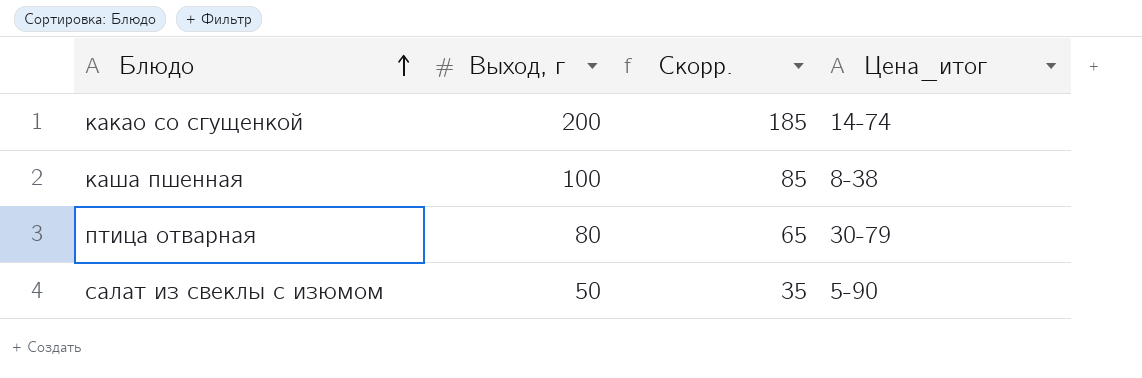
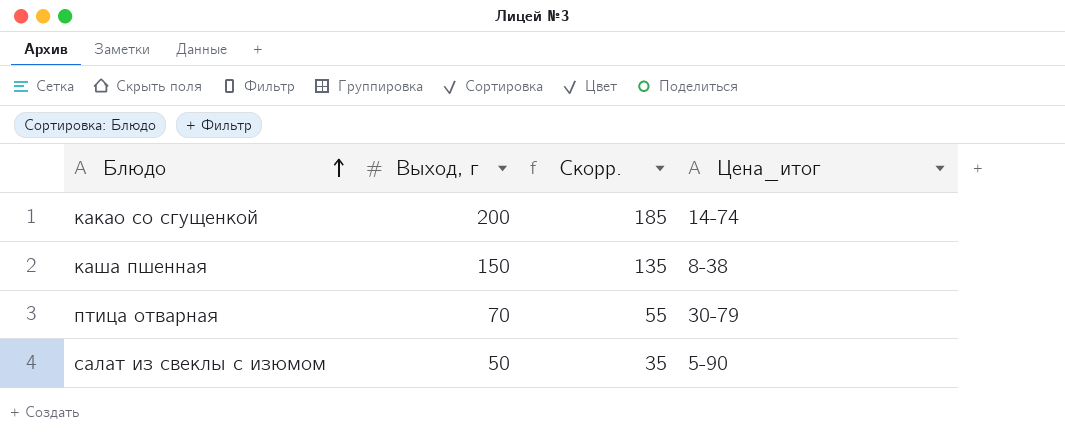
каша пшенная | Выход, г: 100 -> 150
каша пшенная | Скорр.: 85 -> 135
птица отварная | Выход, г: 80 -> 70
птица отварная | Скорр.: 65 -> 55

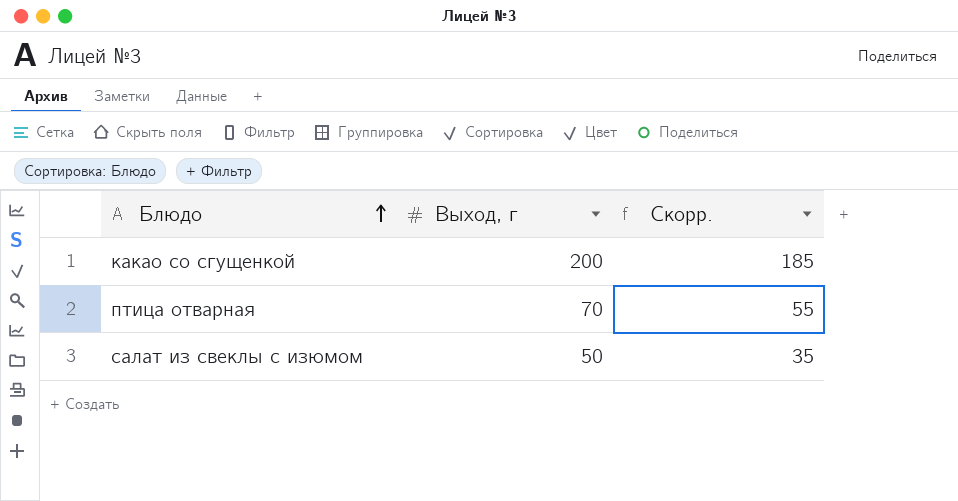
column Цена_итог | position: 4 -> none
row каша пшенная: 150 | 135 | 8-38 -> none

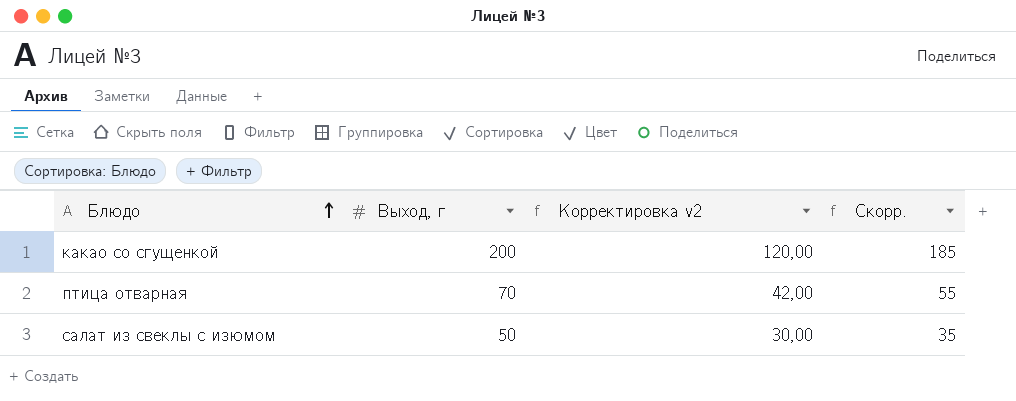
column Корректировка v2 | formula: none -> [Выход, г] * 0,6

